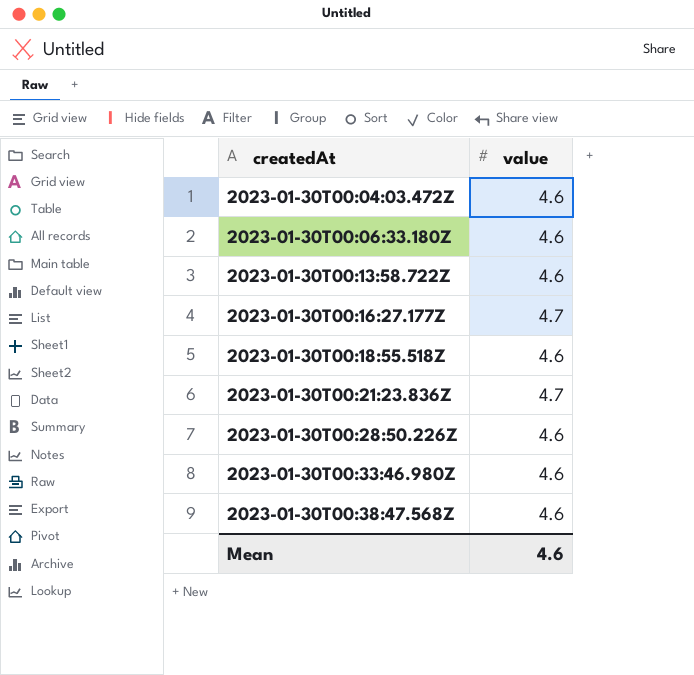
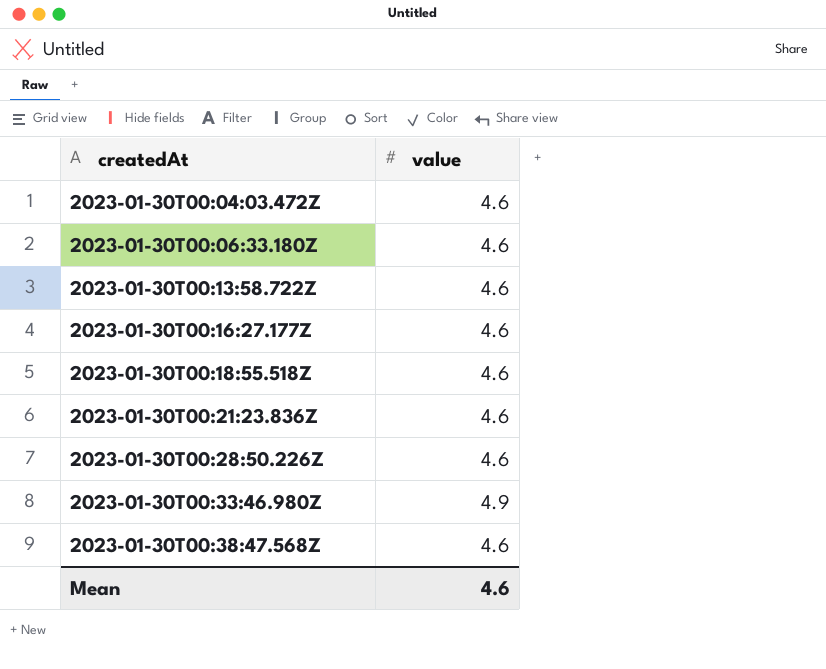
2023-01-30T00:16:27.177Z | value: 4.7 -> 4.6
2023-01-30T00:21:23.836Z | value: 4.7 -> 4.6
2023-01-30T00:33:46.980Z | value: 4.6 -> 4.9

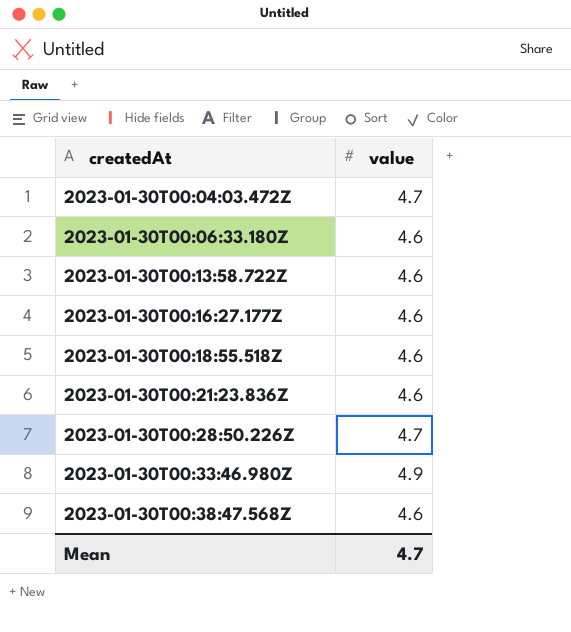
2023-01-30T00:04:03.472Z | value: 4.6 -> 4.7
2023-01-30T00:28:50.226Z | value: 4.6 -> 4.7
Mean | value: 4.6 -> 4.7

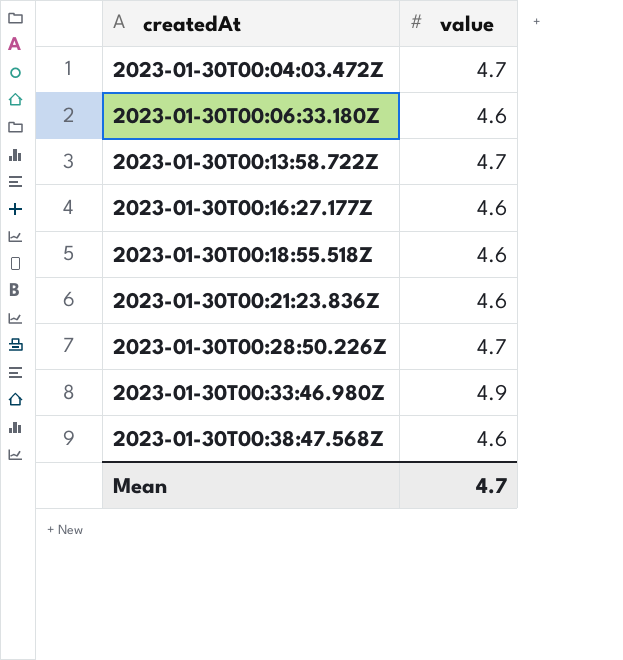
2023-01-30T00:13:58.722Z | value: 4.6 -> 4.7

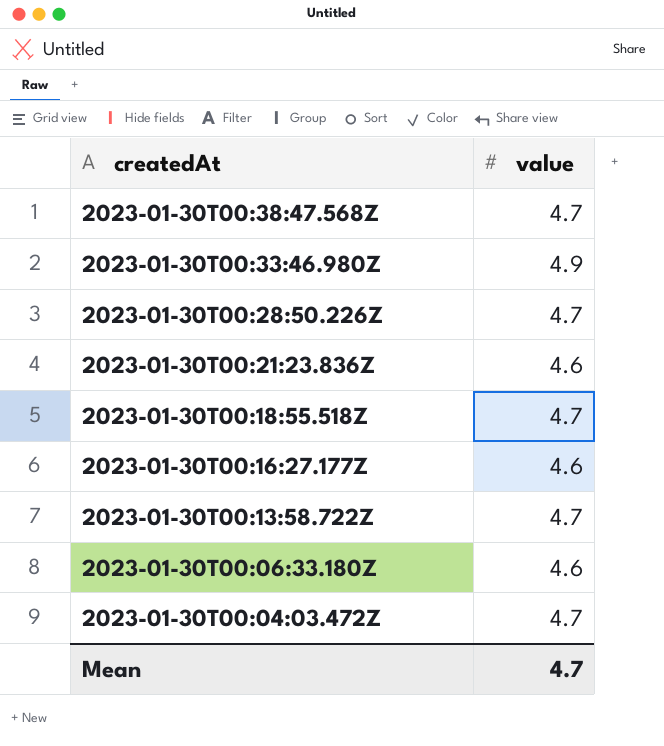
row order: createdAt ascending -> createdAt descending
2023-01-30T00:38:47.568Z | value: 4.6 -> 4.7
2023-01-30T00:18:55.518Z | value: 4.6 -> 4.7

